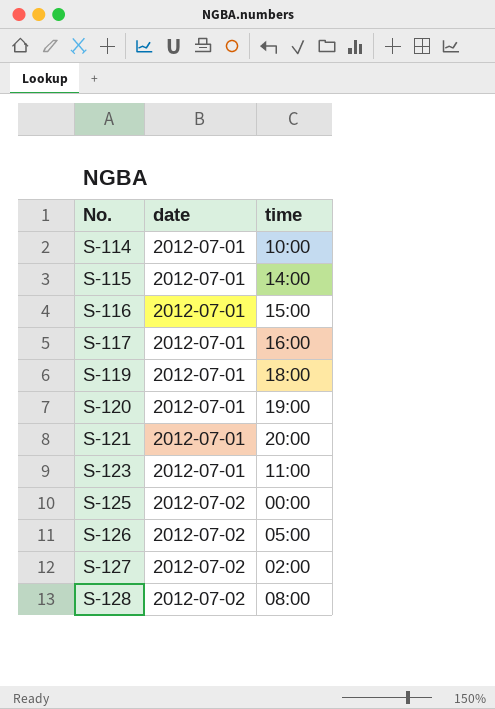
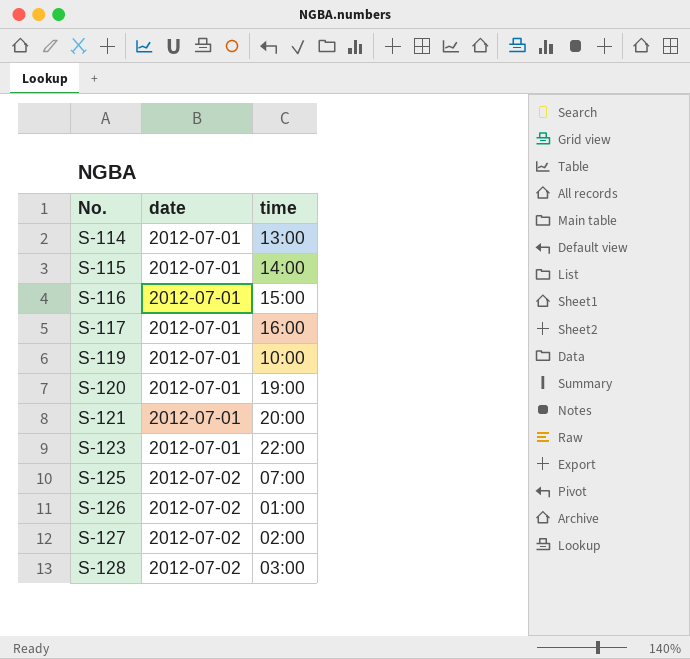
S-114 | time: 10:00 -> 13:00
S-119 | time: 18:00 -> 10:00
S-123 | time: 11:00 -> 22:00
S-125 | time: 00:00 -> 07:00
S-126 | time: 05:00 -> 01:00
S-128 | time: 08:00 -> 03:00

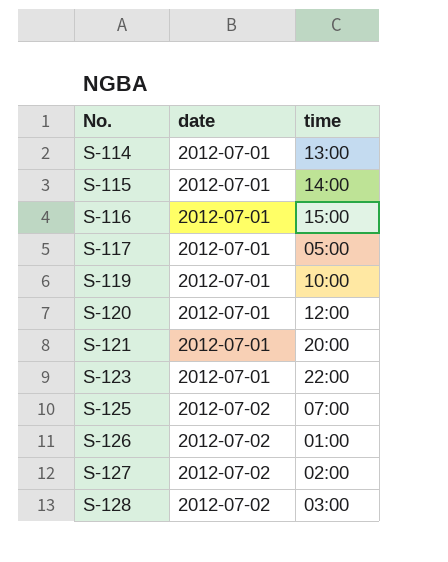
S-117 | time: 16:00 -> 05:00
S-120 | time: 19:00 -> 12:00

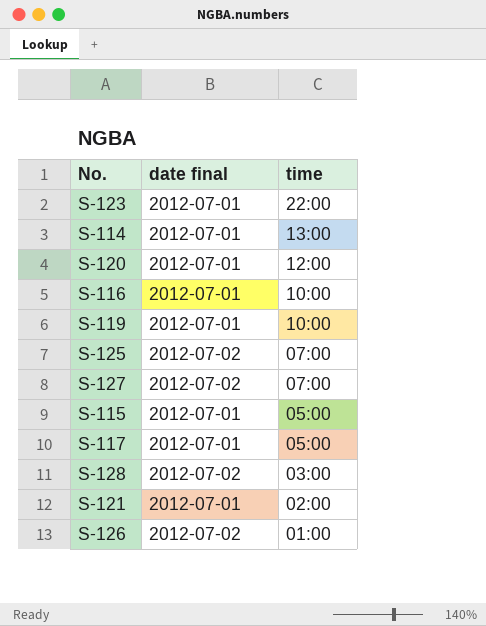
row order: No. ascending -> time descending
column name: date -> date final
S-116 | time: 15:00 -> 10:00
S-127 | time: 02:00 -> 07:00
S-115 | time: 14:00 -> 05:00
S-121 | time: 20:00 -> 02:00

